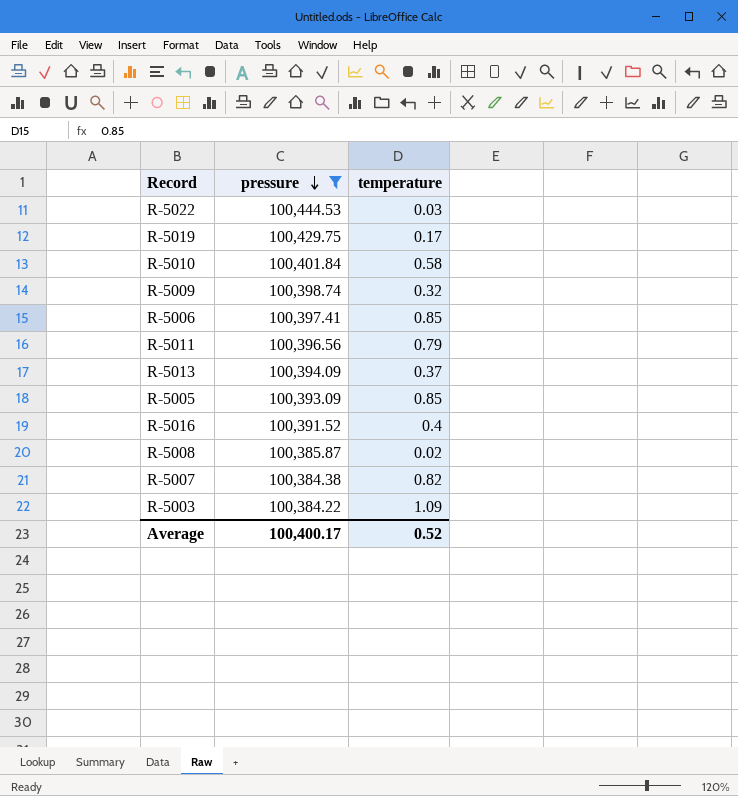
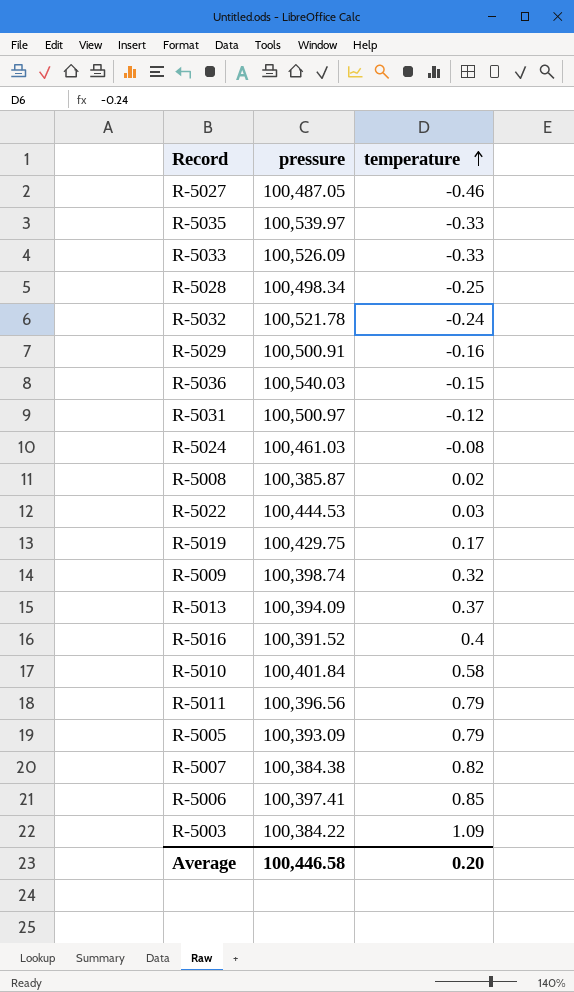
filter: pressure <= 100,444.53 -> none
row order: pressure descending -> temperature ascending
R-5005 | temperature: 0.85 -> 0.79
Average | pressure: 100,400.17 -> 100,446.58
Average | temperature: 0.52 -> 0.20

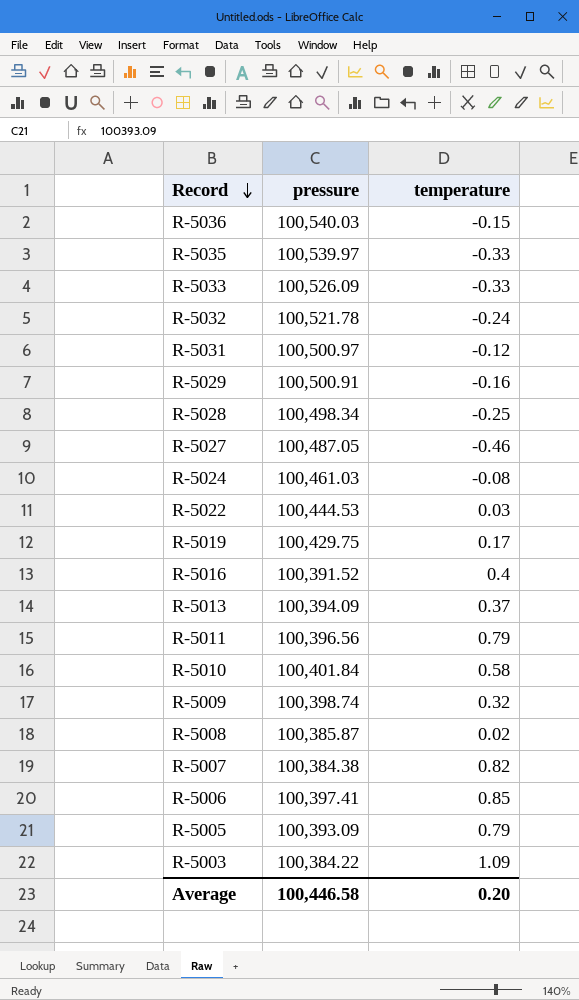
row order: temperature ascending -> Record descending

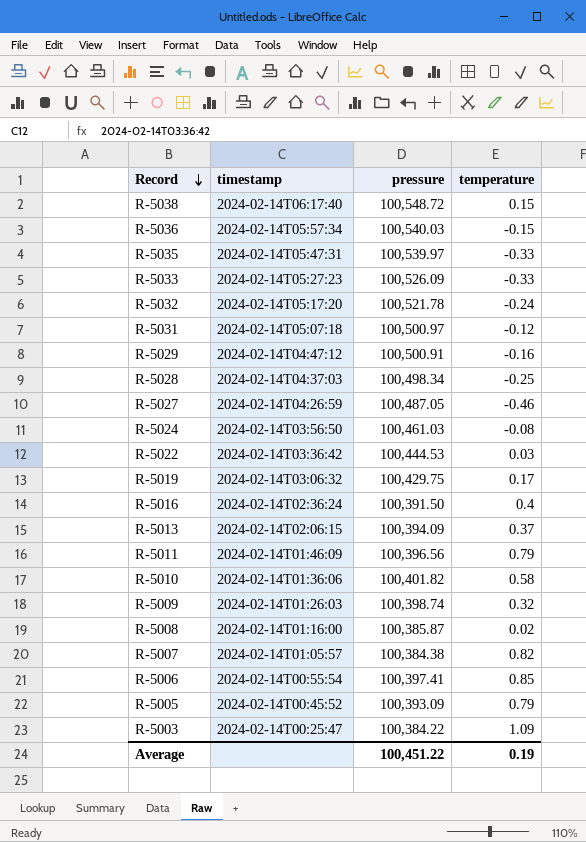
column timestamp | position: none -> 2
row R-5038: none -> 2024-02-14T06:17:40 | 100,548.72 | 0.15
R-5016 | pressure: 100,391.52 -> 100,391.50
R-5010 | pressure: 100,401.84 -> 100,401.82
Average | pressure: 100,446.58 -> 100,451.22
Average | temperature: 0.20 -> 0.19

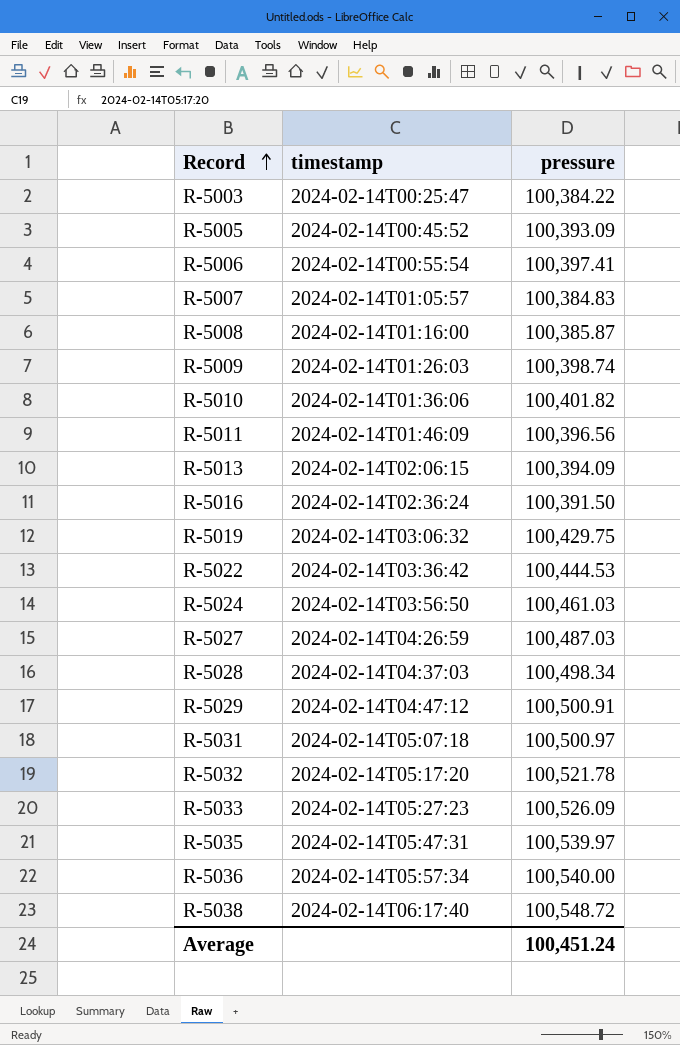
row order: Record descending -> Record ascending
column temperature | position: 4 -> none
R-5007 | pressure: 100,384.38 -> 100,384.83
R-5027 | pressure: 100,487.05 -> 100,487.03
R-5036 | pressure: 100,540.03 -> 100,540.00
Average | pressure: 100,451.22 -> 100,451.24

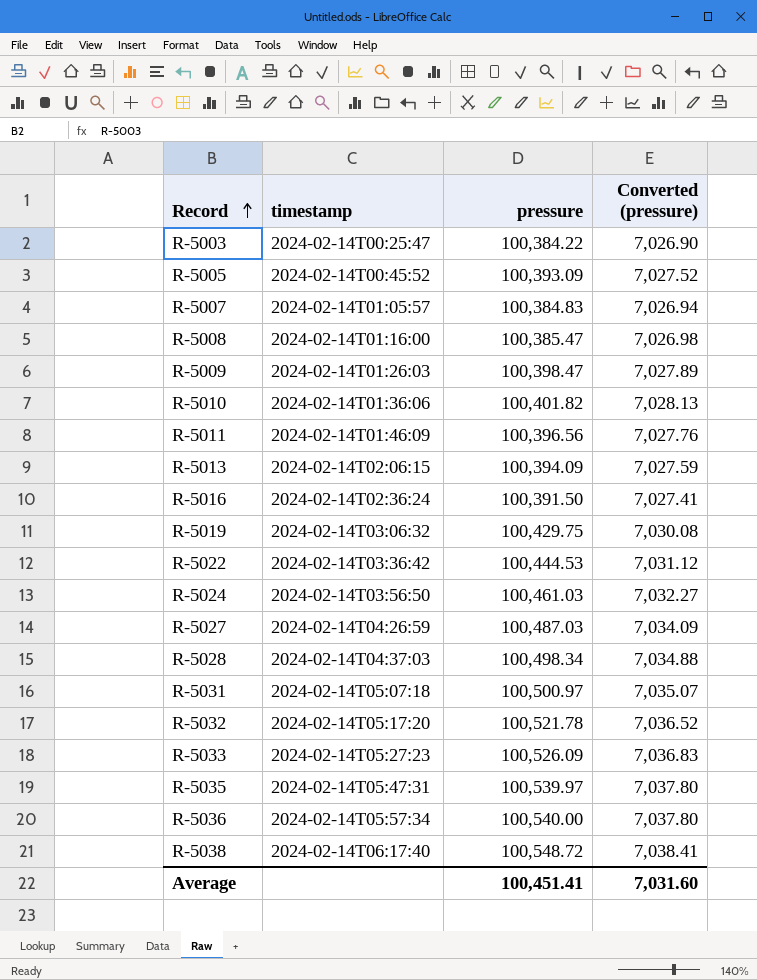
column Converted (pressure) | formula: none -> [pressure] * 0.07
row R-5006: 2024-02-14T00:55:54 | 100,397.41 -> none
row R-5029: 2024-02-14T04:47:12 | 100,500.91 -> none
R-5008 | pressure: 100,385.87 -> 100,385.47
R-5009 | pressure: 100,398.74 -> 100,398.47
Average | pressure: 100,451.24 -> 100,451.41

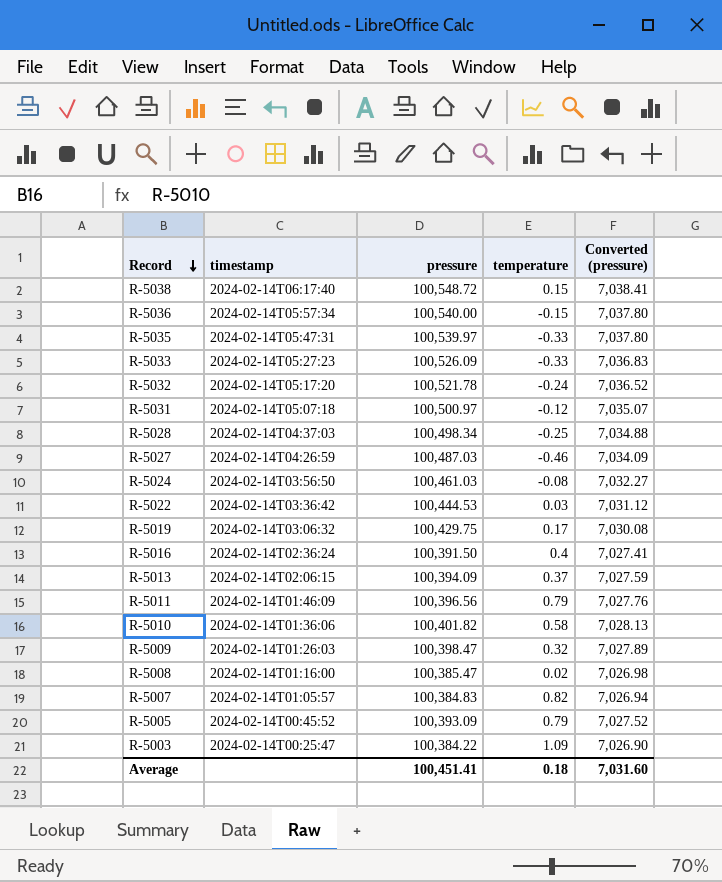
row order: Record ascending -> Record descending
column temperature | position: none -> 4

